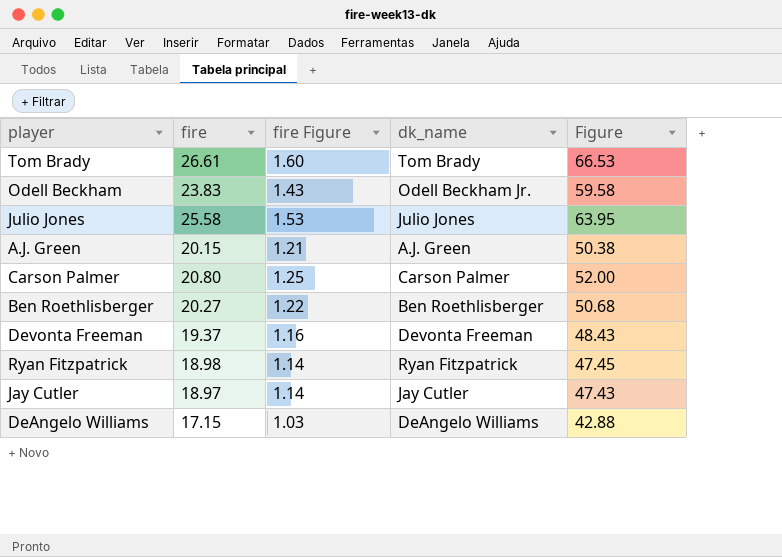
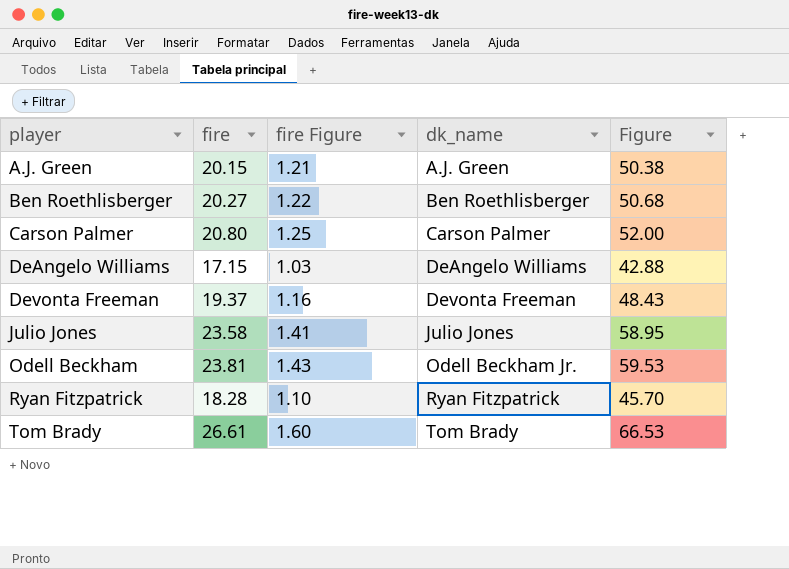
row order: none -> player ascending
row Jay Cutler: 18.97 | 1.14 | Jay Cutler | 47.43 -> none
Julio Jones | fire: 25.58 -> 23.58
Julio Jones | fire Figure: 1.53 -> 1.41
Julio Jones | Figure: 63.95 -> 58.95
Odell Beckham | fire: 23.83 -> 23.81
Odell Beckham | Figure: 59.58 -> 59.53
Ryan Fitzpatrick | fire: 18.98 -> 18.28
Ryan Fitzpatrick | fire Figure: 1.14 -> 1.10
Ryan Fitzpatrick | Figure: 47.45 -> 45.70

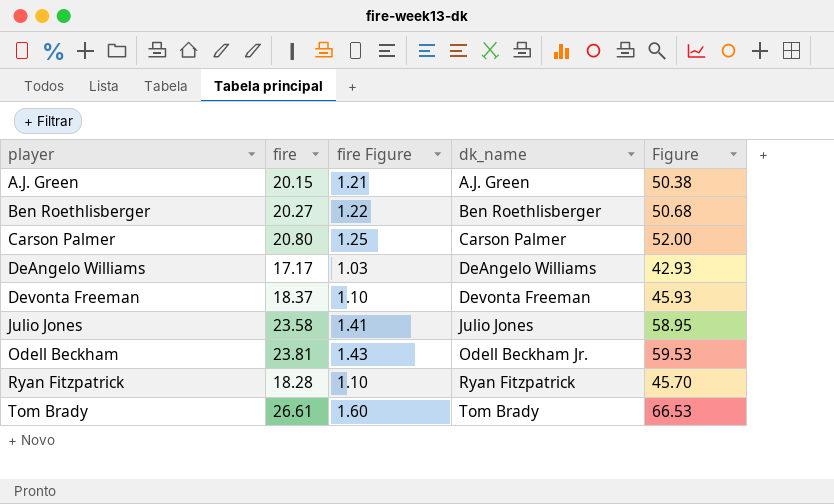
DeAngelo Williams | fire: 17.15 -> 17.17
DeAngelo Williams | Figure: 42.88 -> 42.93
Devonta Freeman | fire: 19.37 -> 18.37
Devonta Freeman | fire Figure: 1.16 -> 1.10
Devonta Freeman | Figure: 48.43 -> 45.93

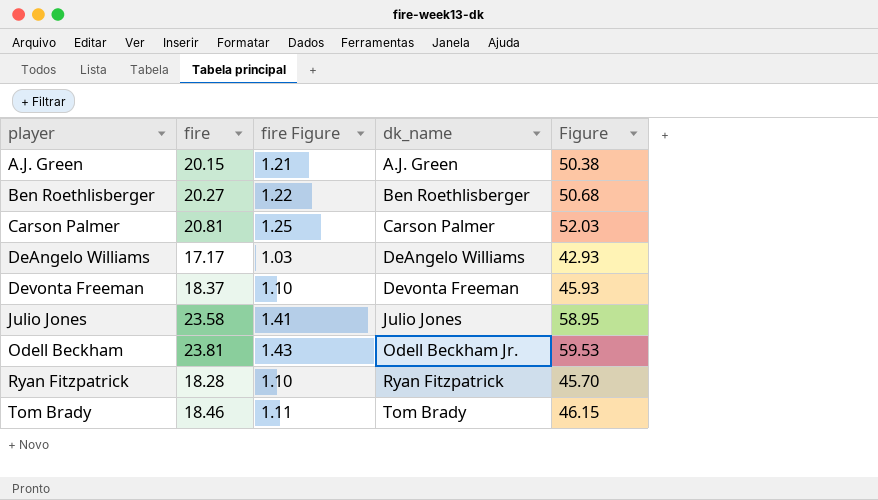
Carson Palmer | fire: 20.80 -> 20.81
Carson Palmer | Figure: 52.00 -> 52.03
Tom Brady | fire: 26.61 -> 18.46
Tom Brady | fire Figure: 1.60 -> 1.11
Tom Brady | Figure: 66.53 -> 46.15

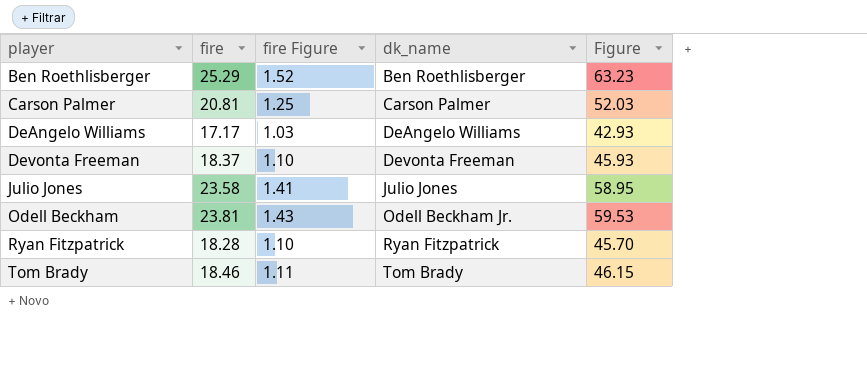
row A.J. Green: 20.15 | 1.21 | A.J. Green | 50.38 -> none
Ben Roethlisberger | fire: 20.27 -> 25.29
Ben Roethlisberger | fire Figure: 1.22 -> 1.52
Ben Roethlisberger | Figure: 50.68 -> 63.23

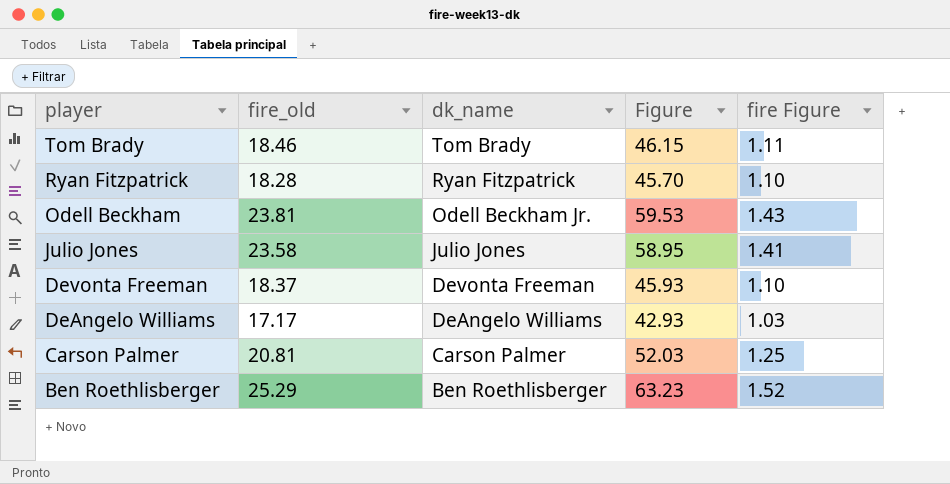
row order: player ascending -> player descending
column name: fire -> fire_old
column fire Figure | position: 3 -> 5

